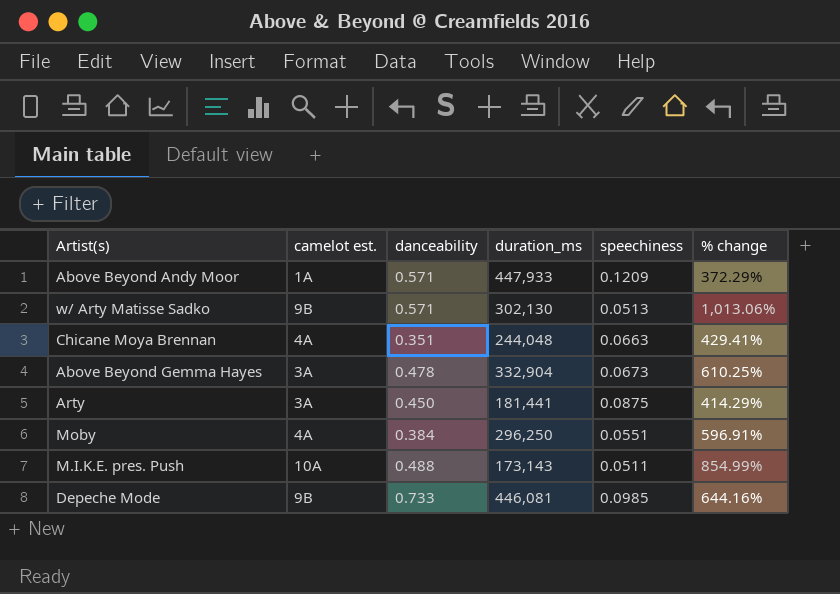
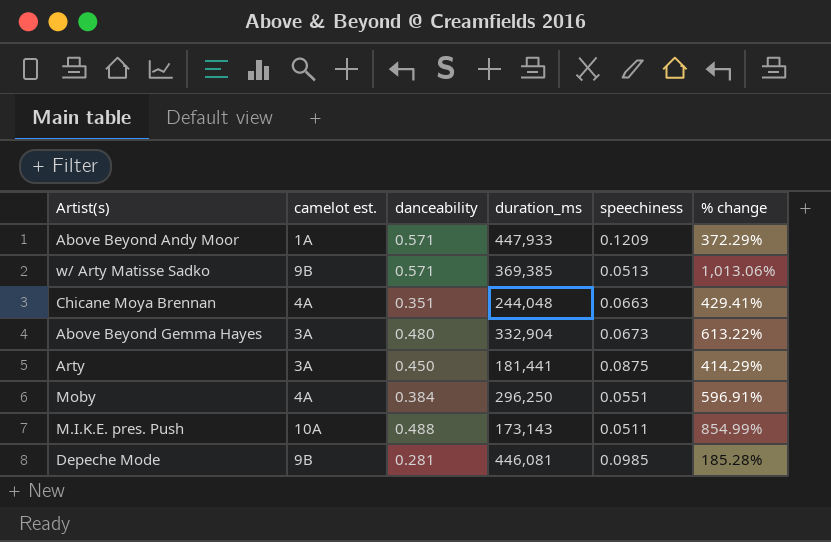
w/ Arty Matisse Sadko | duration_ms: 302,130 -> 369,385
Above Beyond Gemma Hayes | danceability: 0.478 -> 0.480
Above Beyond Gemma Hayes | % change: 610.25% -> 613.22%
Depeche Mode | danceability: 0.733 -> 0.281
Depeche Mode | % change: 644.16% -> 185.28%

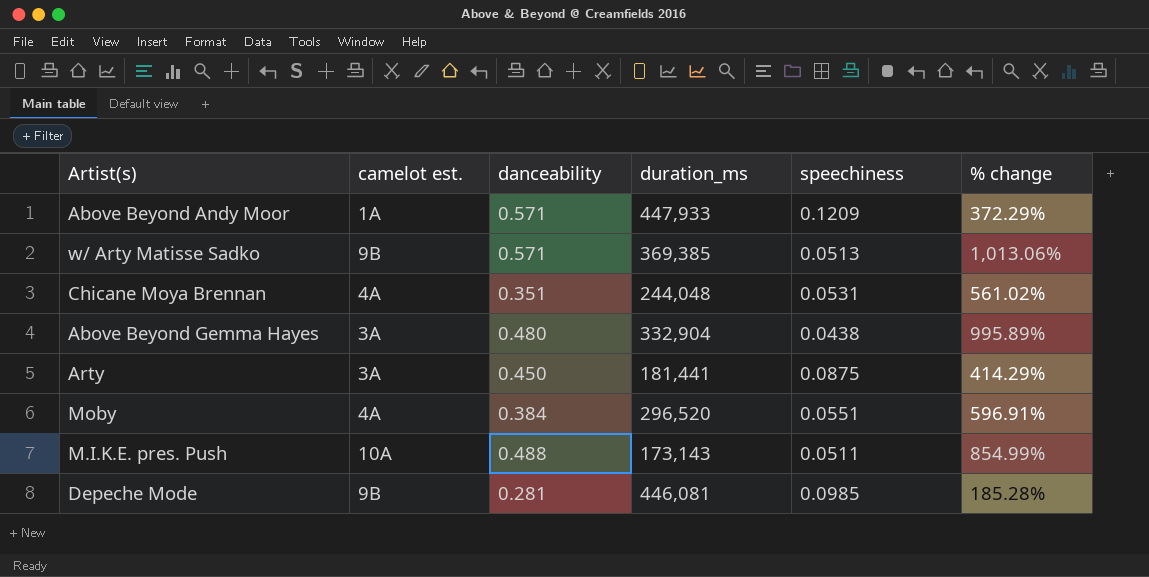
Chicane Moya Brennan | speechiness: 0.0663 -> 0.0531
Chicane Moya Brennan | % change: 429.41% -> 561.02%
Above Beyond Gemma Hayes | speechiness: 0.0673 -> 0.0438
Above Beyond Gemma Hayes | % change: 613.22% -> 995.89%
Moby | duration_ms: 296,250 -> 296,520

